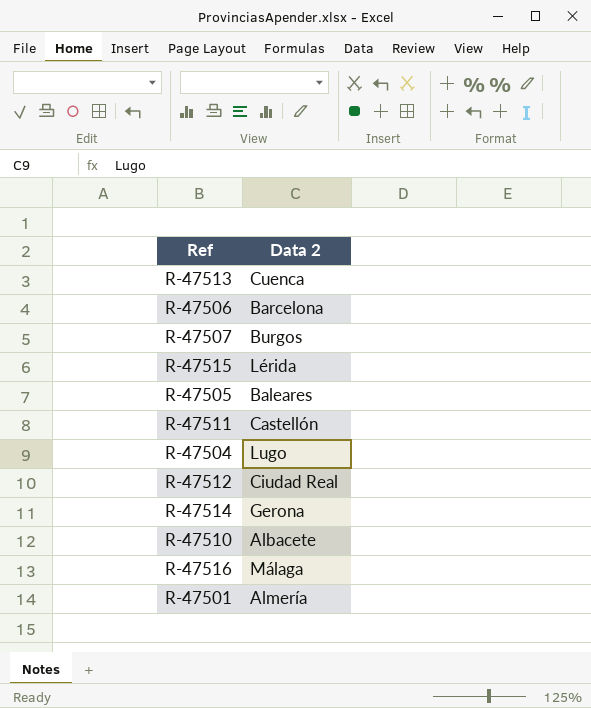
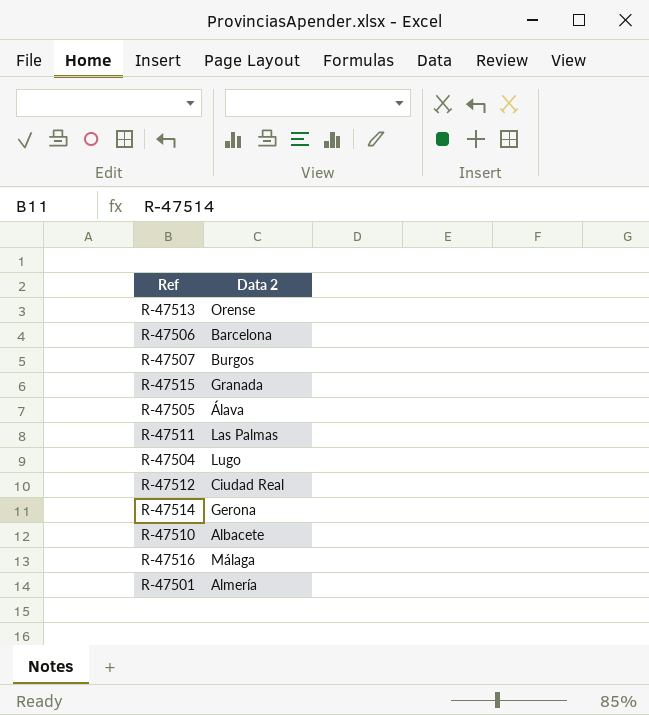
R-47513 | Data 2: Cuenca -> Orense
R-47515 | Data 2: Lérida -> Granada
R-47505 | Data 2: Baleares -> Álava
R-47511 | Data 2: Castellón -> Las Palmas

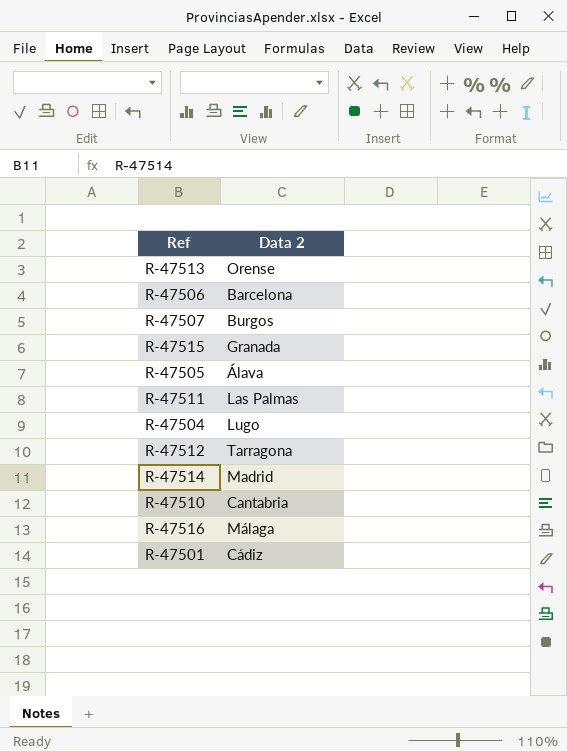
R-47512 | Data 2: Ciudad Real -> Tarragona
R-47514 | Data 2: Gerona -> Madrid
R-47510 | Data 2: Albacete -> Cantabria
R-47501 | Data 2: Almería -> Cádiz

